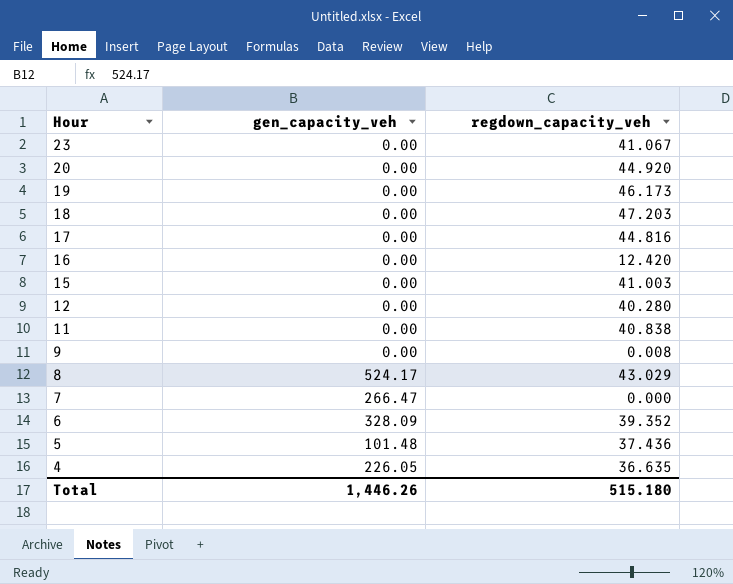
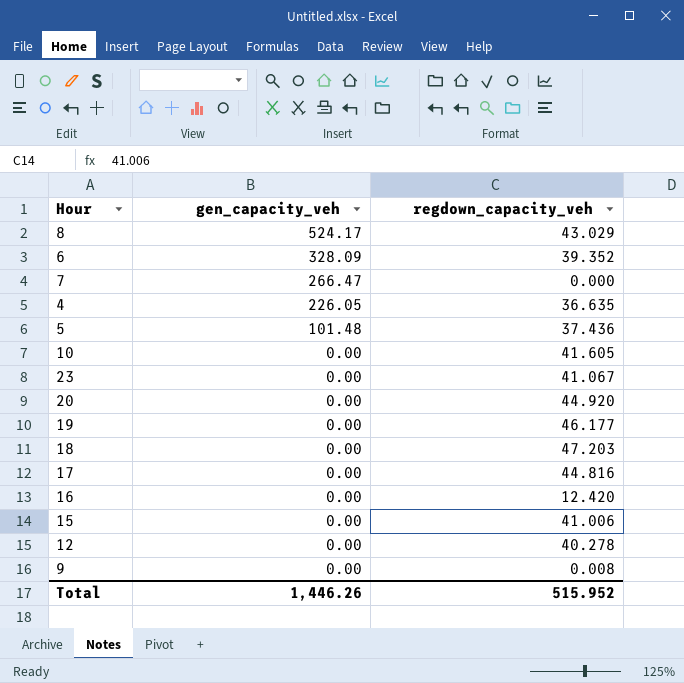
row order: Hour descending -> gen_capacity_veh descending
row 11: 0.00 | 40.838 -> none
row 10: none -> 0.00 | 41.605
19 | regdown_capacity_veh: 46.173 -> 46.177
15 | regdown_capacity_veh: 41.003 -> 41.006
12 | regdown_capacity_veh: 40.280 -> 40.278
Total | regdown_capacity_veh: 515.180 -> 515.952

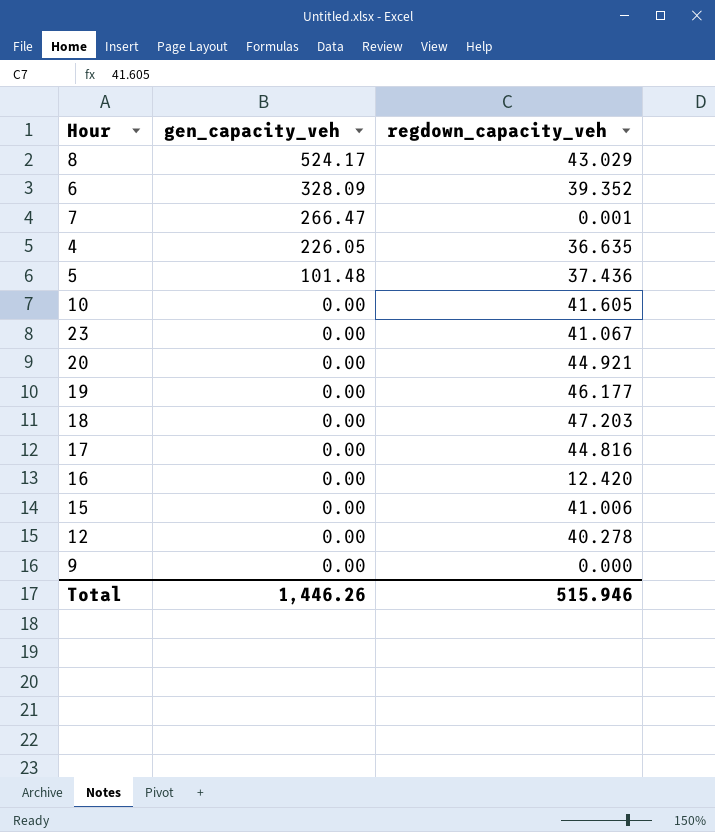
7 | regdown_capacity_veh: 0.000 -> 0.001
20 | regdown_capacity_veh: 44.920 -> 44.921
9 | regdown_capacity_veh: 0.008 -> 0.000
Total | regdown_capacity_veh: 515.952 -> 515.946

